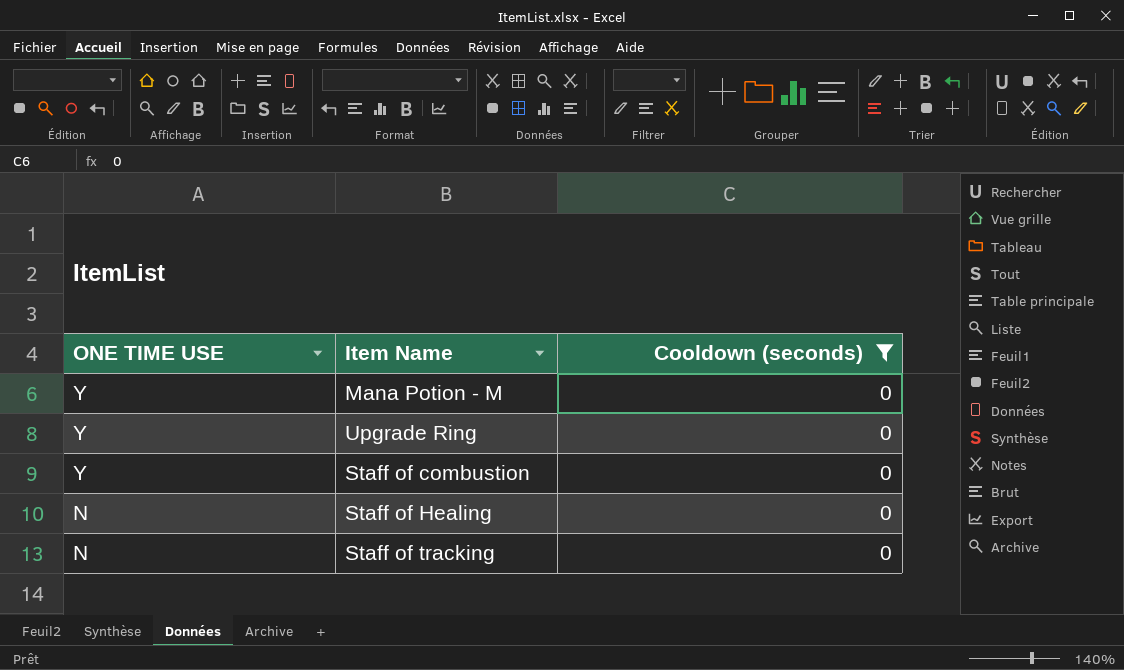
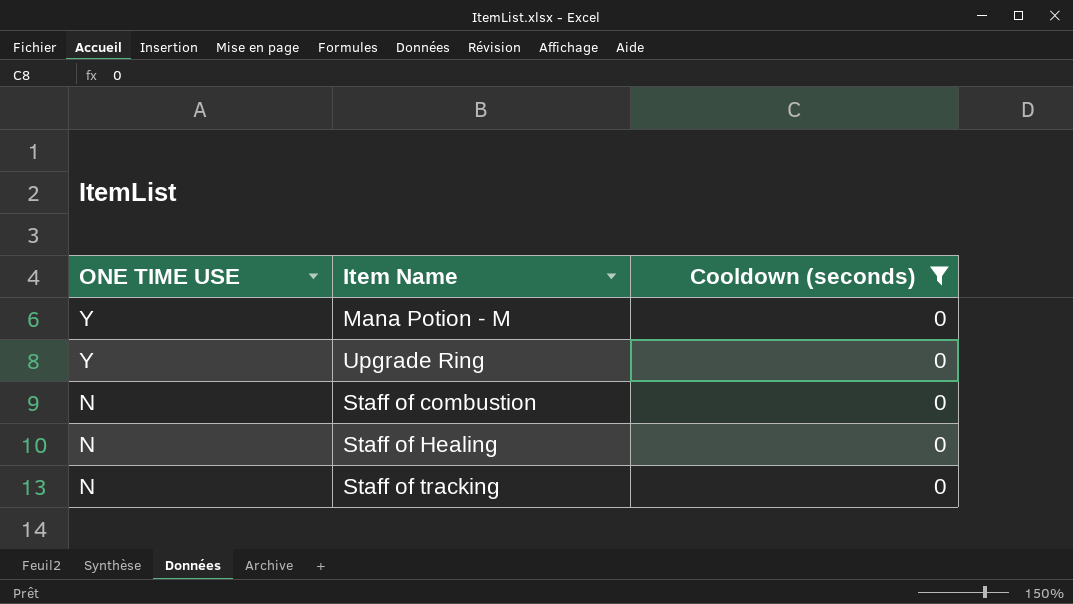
Staff of combustion | ONE TIME USE: Y -> N

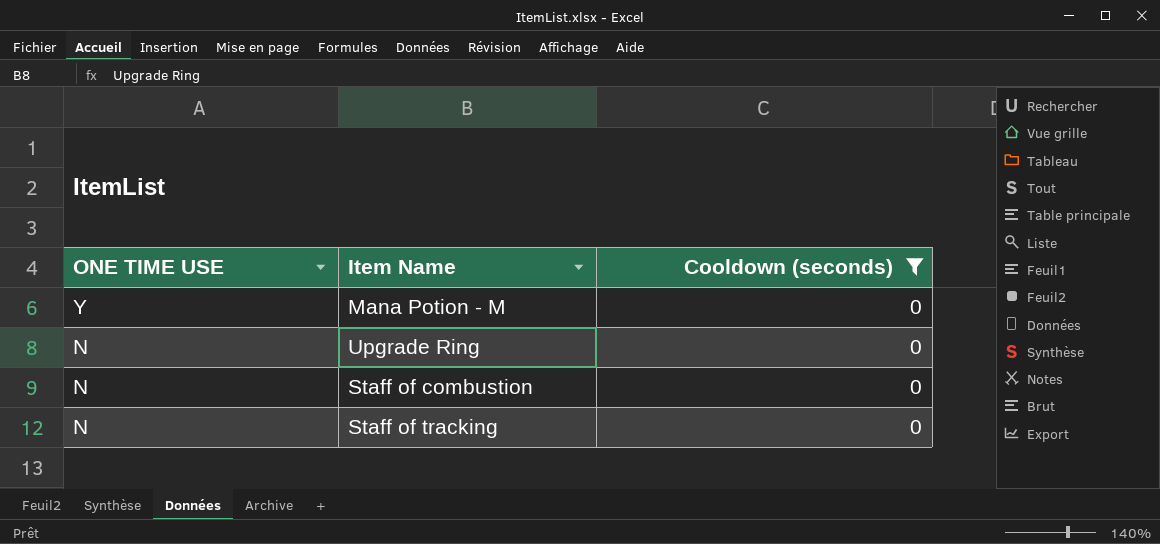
row Staff of Healing: N | 0 -> none
Upgrade Ring | ONE TIME USE: Y -> N

